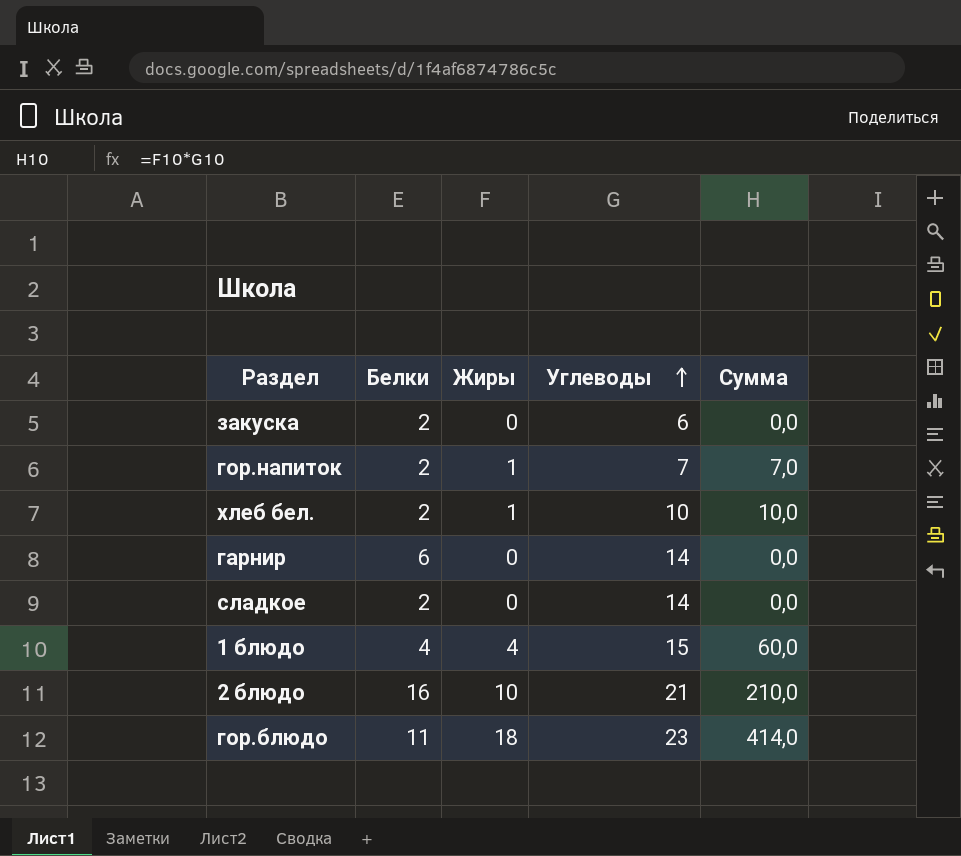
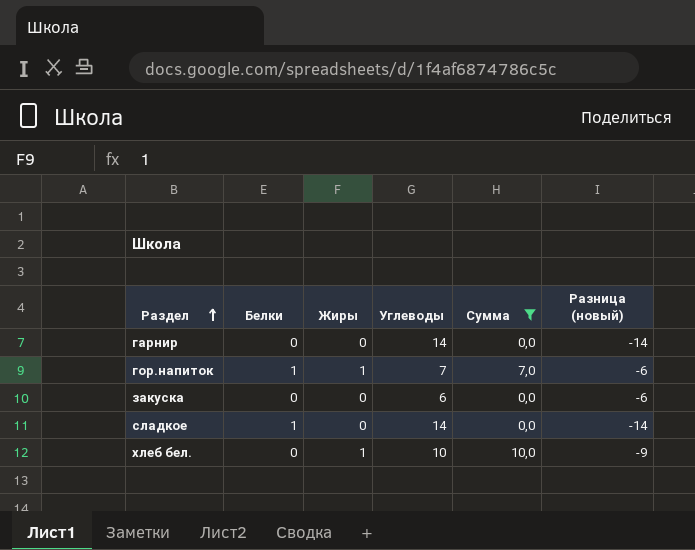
filter: none -> Сумма <= 10,0
row order: Углеводы ascending -> Раздел ascending
column Разница (новый) | formula: none -> [Жиры] - [Углеводы]
гарнир | Белки: 6 -> 0
гор.напиток | Белки: 2 -> 1
закуска | Белки: 2 -> 0
сладкое | Белки: 2 -> 1
хлеб бел. | Белки: 2 -> 0

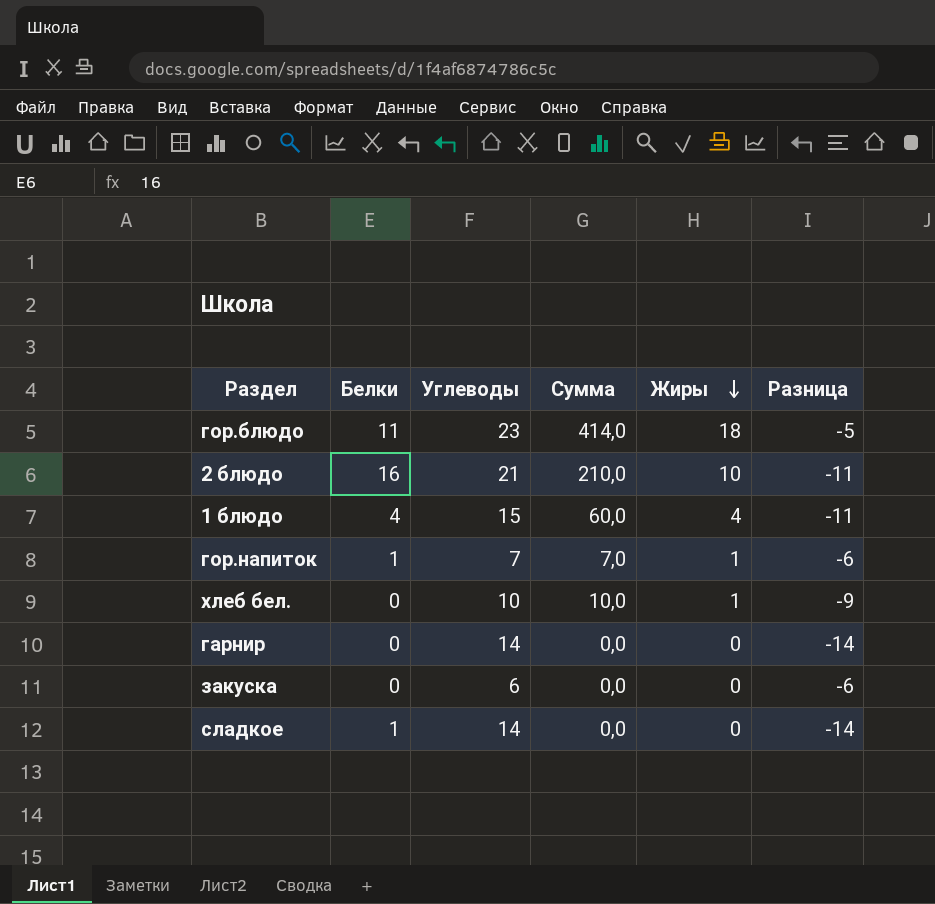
filter: Сумма <= 10,0 -> none
row order: Раздел ascending -> Жиры descending
column Жиры | position: 3 -> 5
column name: Разница (новый) -> Разница

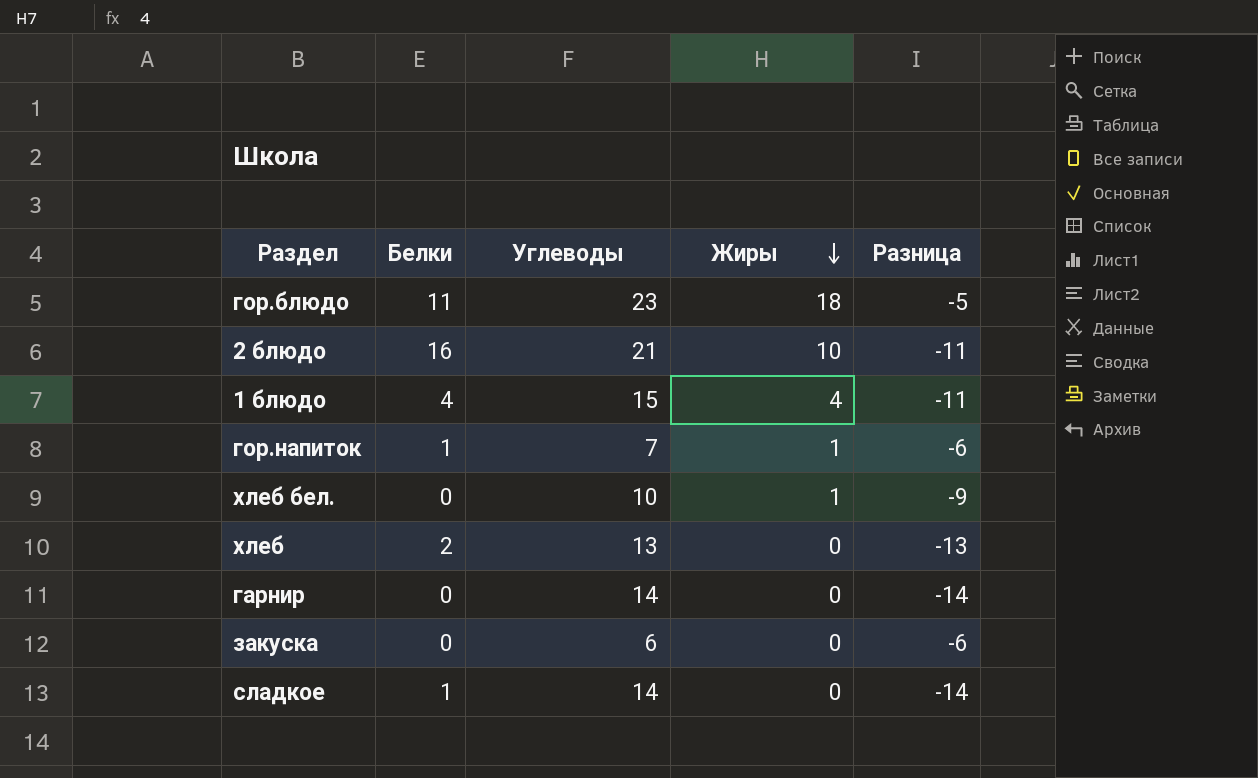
column Сумма | formula: [Углеводы] * [Жиры] -> none
row хлеб: none -> 2 | 13 | 0 | -13

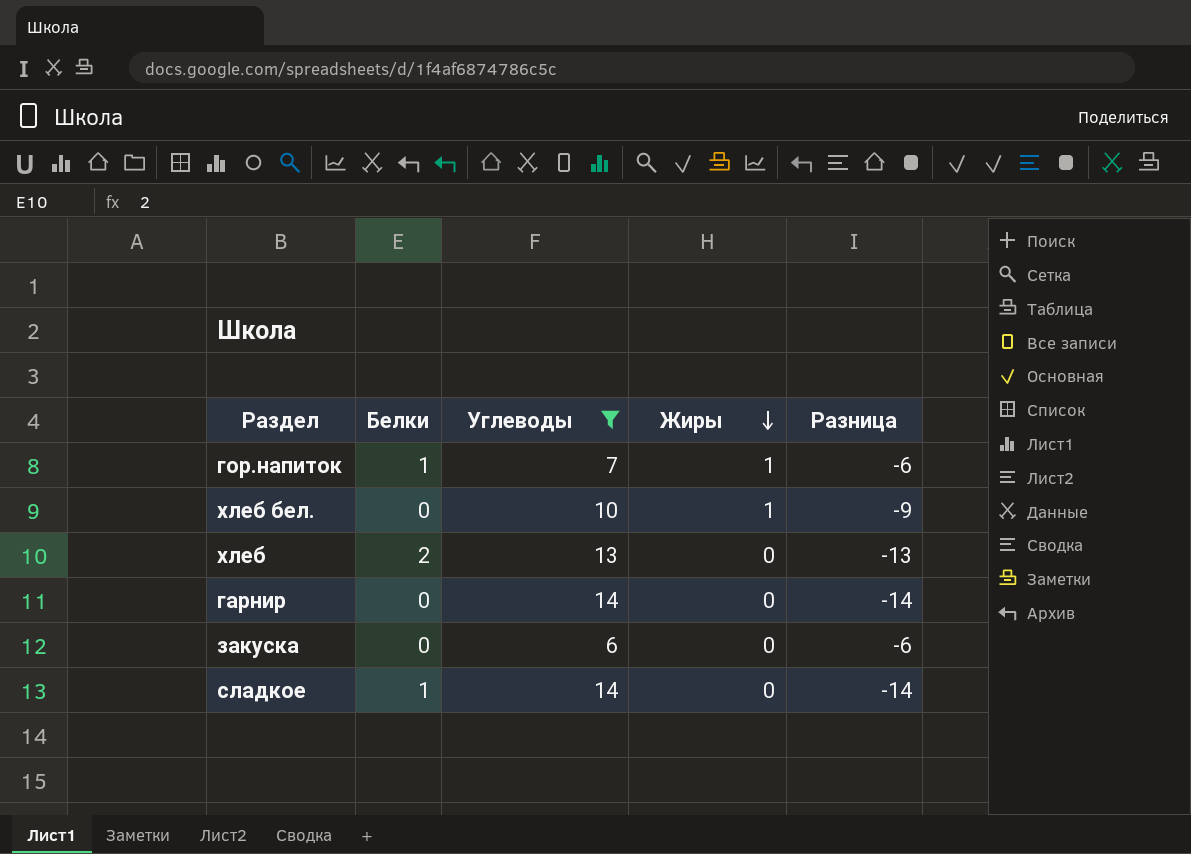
filter: none -> Углеводы <= 14

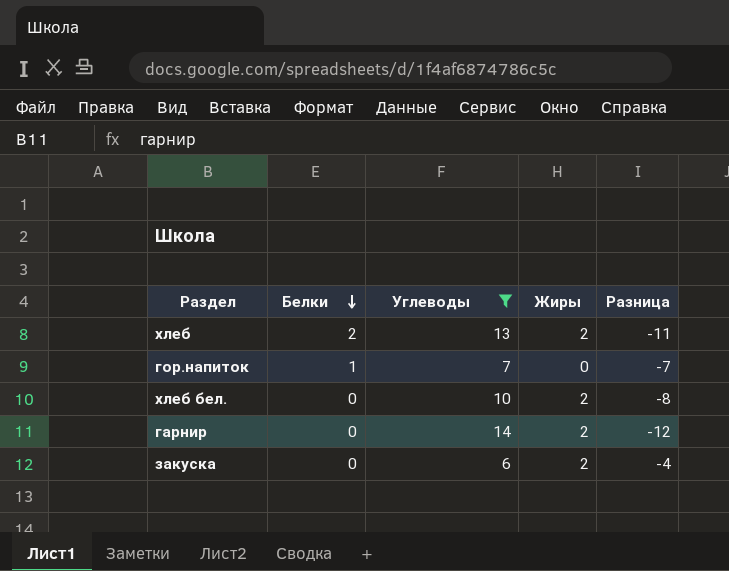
row order: Жиры descending -> Белки descending
row сладкое: 1 | 14 | 0 | -14 -> none
хлеб | Жиры: 0 -> 2
хлеб | Разница: -13 -> -11
гор.напиток | Жиры: 1 -> 0
гор.напиток | Разница: -6 -> -7
хлеб бел. | Жиры: 1 -> 2
хлеб бел. | Разница: -9 -> -8
гарнир | Жиры: 0 -> 2
гарнир | Разница: -14 -> -12
закуска | Жиры: 0 -> 2
закуска | Разница: -6 -> -4

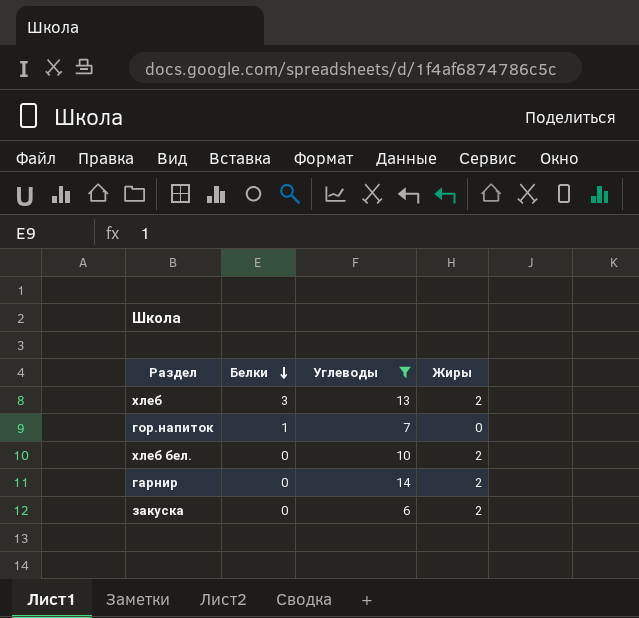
column Разница | formula: [Жиры] - [Углеводы] -> none
хлеб | Белки: 2 -> 3

